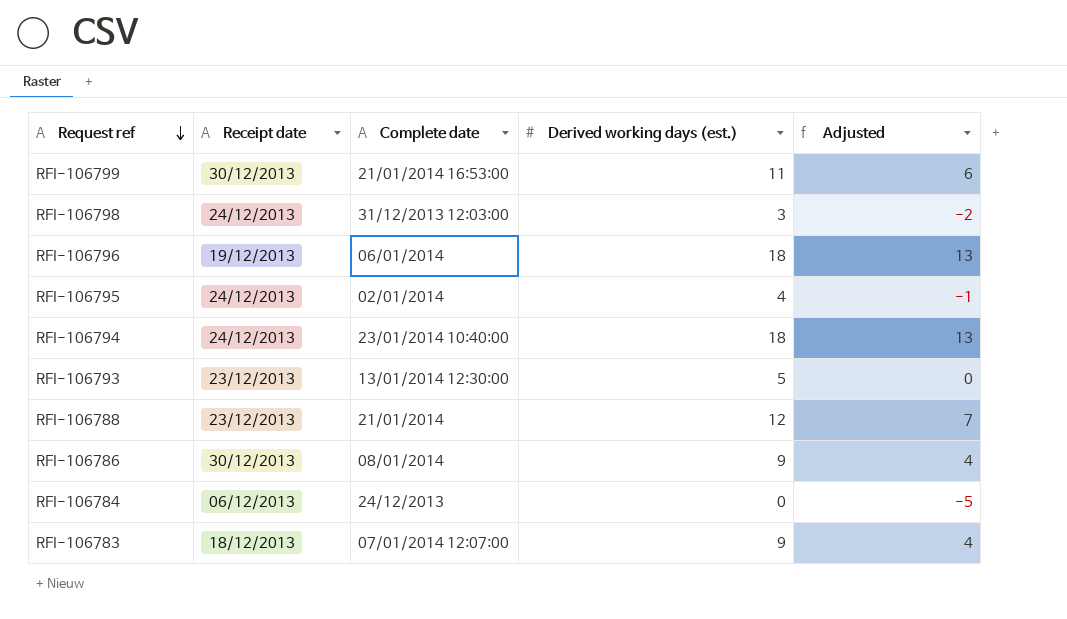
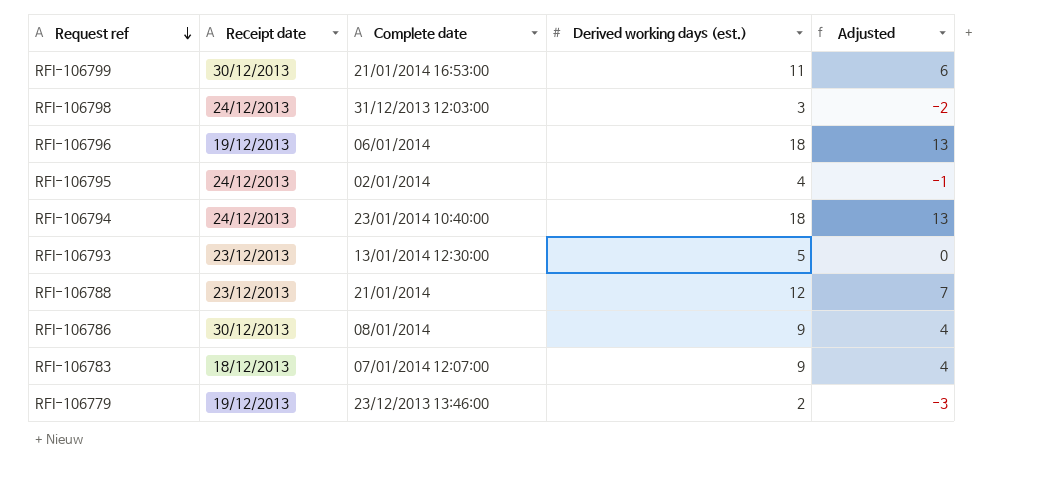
row RFI-106784: 06/12/2013 | 24/12/2013 | 0 | -5 -> none
row RFI-106779: none -> 19/12/2013 | 23/12/2013 13:46:00 | 2 | -3

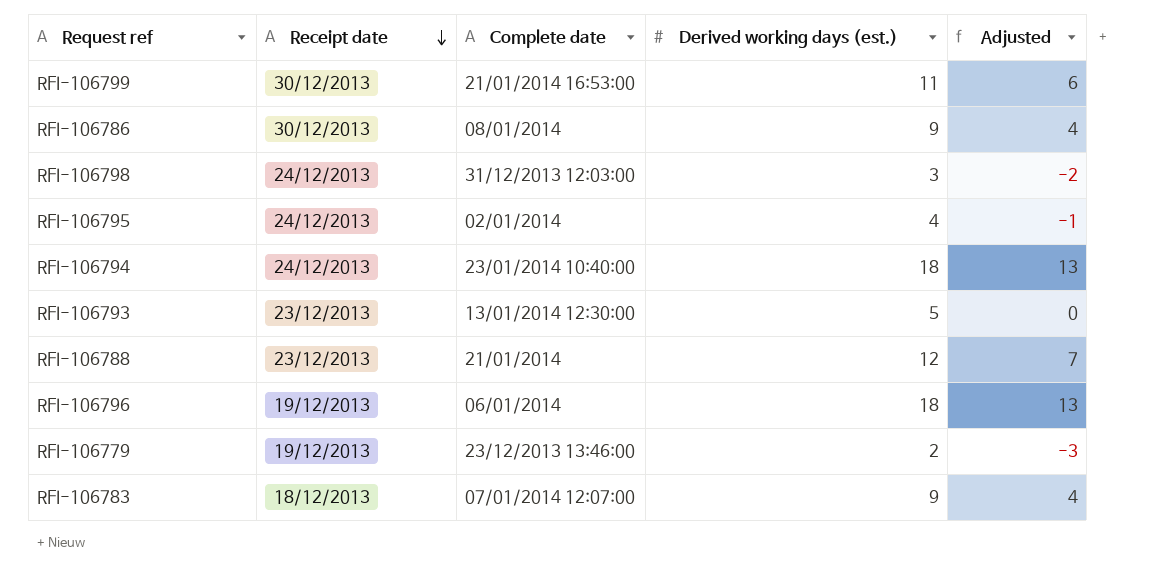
row order: Request ref descending -> Receipt date descending

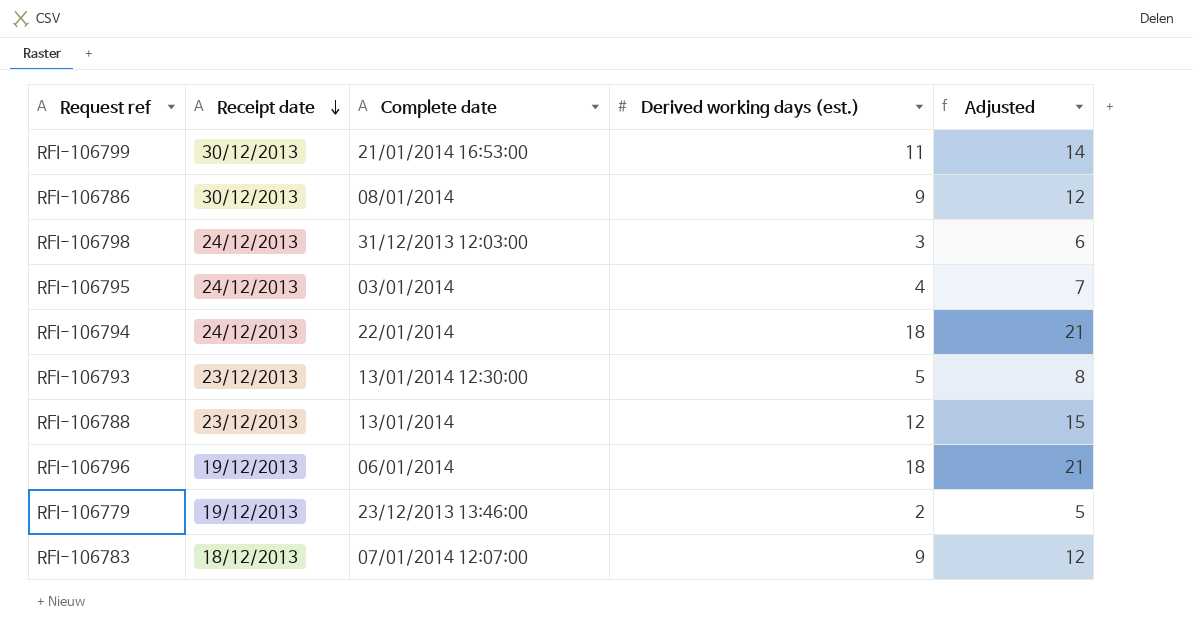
column Adjusted | formula: [Derived working days (est.)] - 5 -> [Derived working days (est.)] + 3
RFI-106795 | Complete date: 02/01/2014 -> 03/01/2014
RFI-106794 | Complete date: 23/01/2014 10:40:00 -> 22/01/2014
RFI-106788 | Complete date: 21/01/2014 -> 13/01/2014

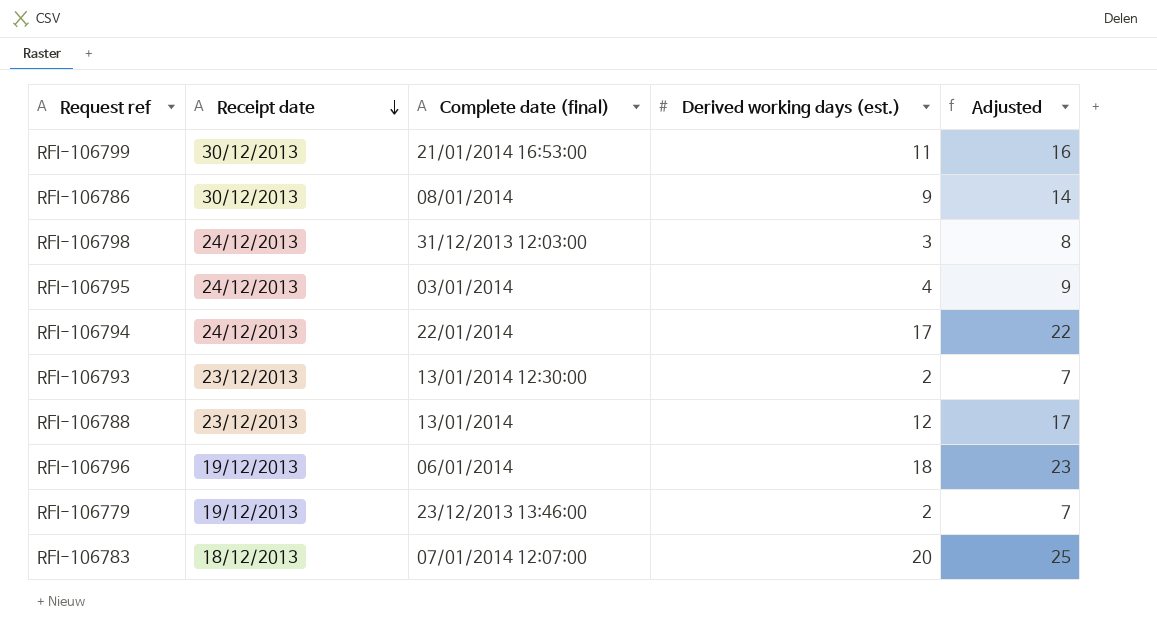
column name: Complete date -> Complete date (final)
column Adjusted | formula: [Derived working days (est.)] + 3 -> [Derived working days (est.)] + 5
RFI-106794 | Derived working days (est.): 18 -> 17
RFI-106793 | Derived working days (est.): 5 -> 2
RFI-106783 | Derived working days (est.): 9 -> 20

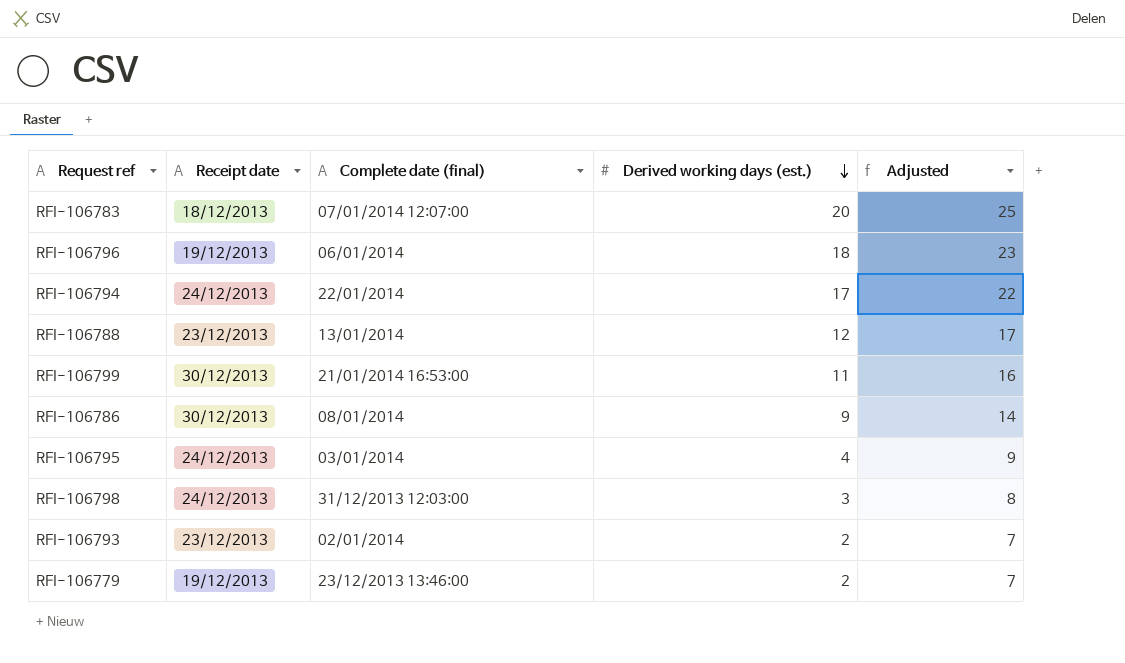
row order: Receipt date descending -> Derived working days (est.) descending
RFI-106793 | Complete date (final): 13/01/2014 12:30:00 -> 02/01/2014

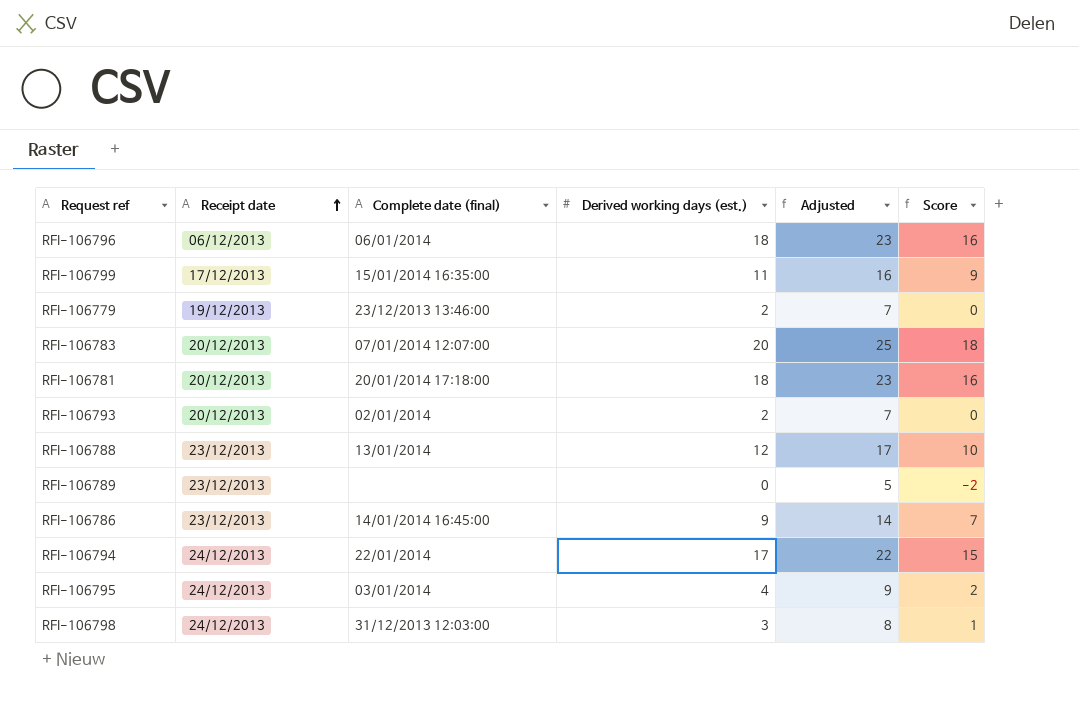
row order: Derived working days (est.) descending -> Receipt date ascending
column Score | formula: none -> [Derived working days (est.)] - 2
RFI-106796 | Receipt date: 19/12/2013 -> 06/12/2013
RFI-106799 | Receipt date: 30/12/2013 -> 17/12/2013
RFI-106799 | Complete date (final): 21/01/2014 16:53:00 -> 15/01/2014 16:35:00
RFI-106783 | Receipt date: 18/12/2013 -> 20/12/2013
row RFI-106781: none -> 20/12/2013 | 20/01/2014 17:18:00 | 18 | 23 | 16
RFI-106793 | Receipt date: 23/12/2013 -> 20/12/2013
row RFI-106789: none -> 23/12/2013 | none | 0 | 5 | -2
RFI-106786 | Receipt date: 30/12/2013 -> 23/12/2013
RFI-106786 | Complete date (final): 08/01/2014 -> 14/01/2014 16:45:00

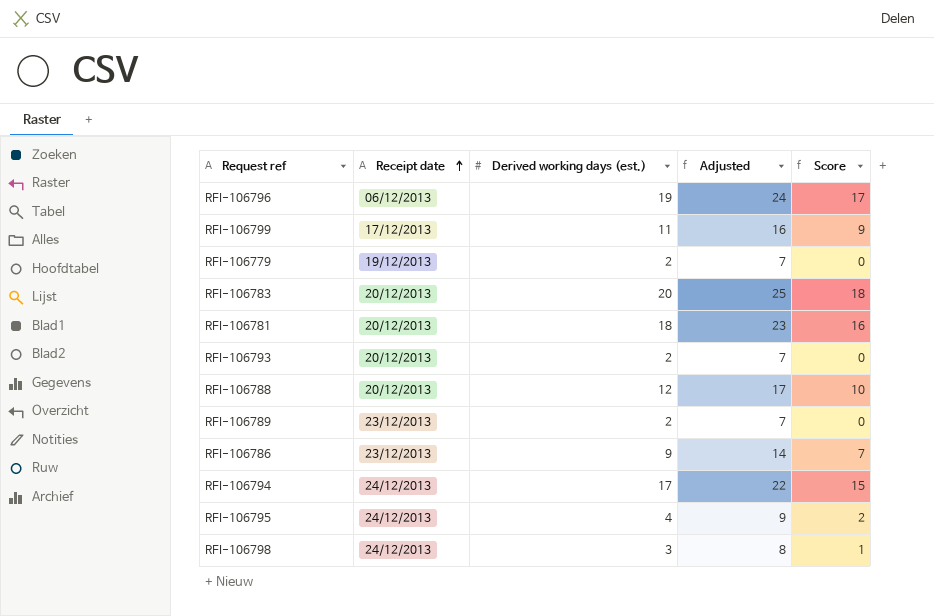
column Complete date (final) | position: 3 -> none
RFI-106796 | Derived working days (est.): 18 -> 19
RFI-106796 | Adjusted: 23 -> 24
RFI-106796 | Score: 16 -> 17
RFI-106788 | Receipt date: 23/12/2013 -> 20/12/2013
RFI-106789 | Derived working days (est.): 0 -> 2
RFI-106789 | Adjusted: 5 -> 7
RFI-106789 | Score: -2 -> 0

